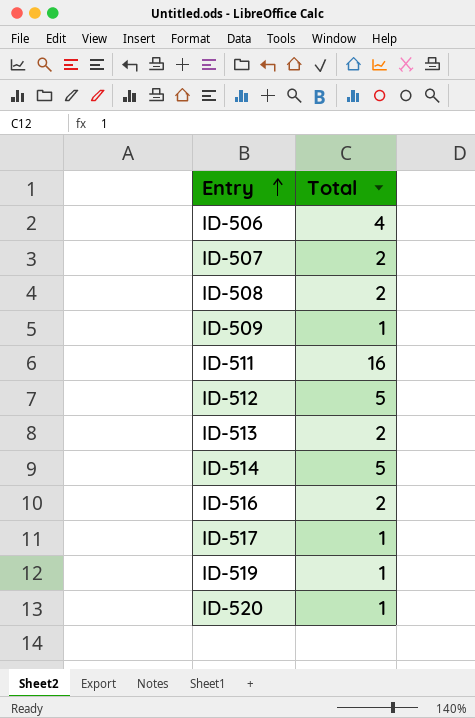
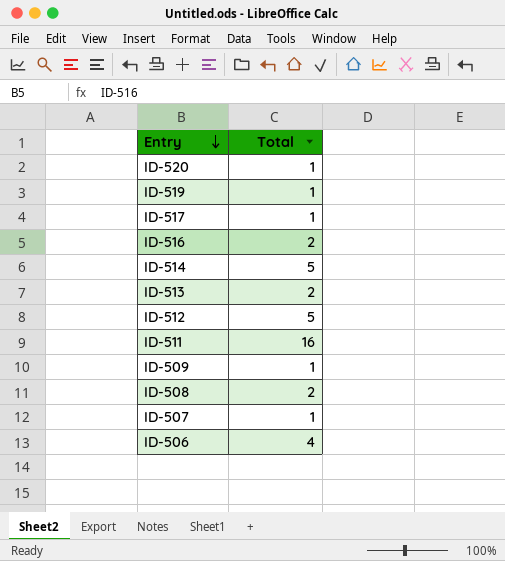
row order: Entry ascending -> Entry descending
ID-507 | Total: 2 -> 1

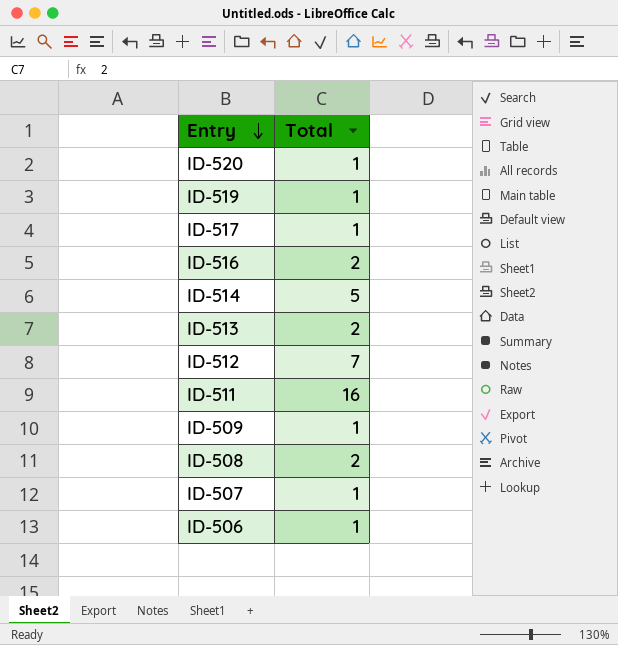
ID-512 | Total: 5 -> 7
ID-506 | Total: 4 -> 1

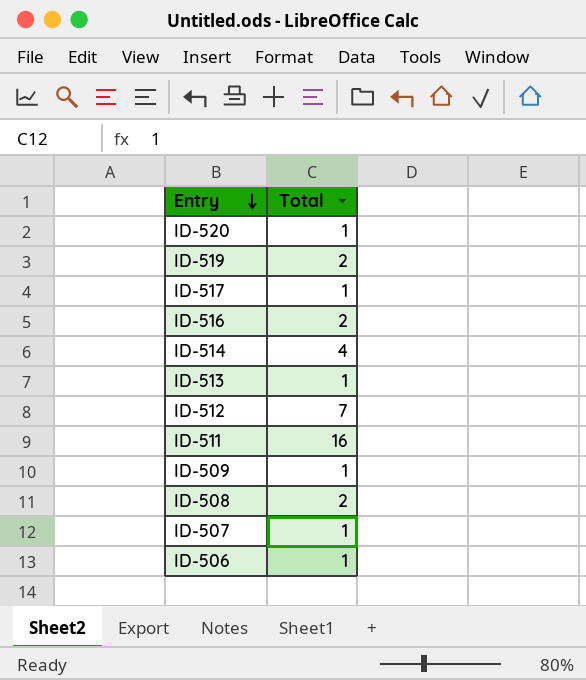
ID-519 | Total: 1 -> 2
ID-514 | Total: 5 -> 4
ID-513 | Total: 2 -> 1

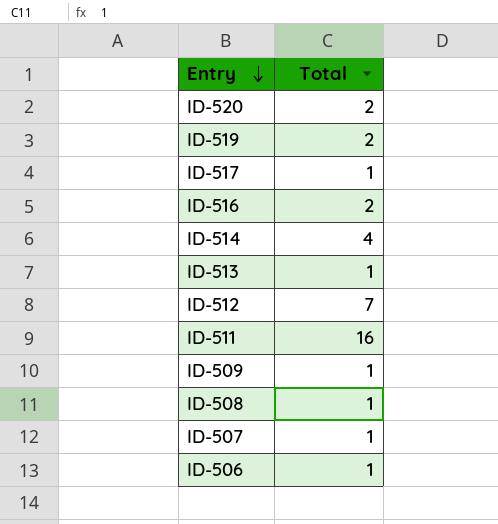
ID-520 | Total: 1 -> 2
ID-508 | Total: 2 -> 1

